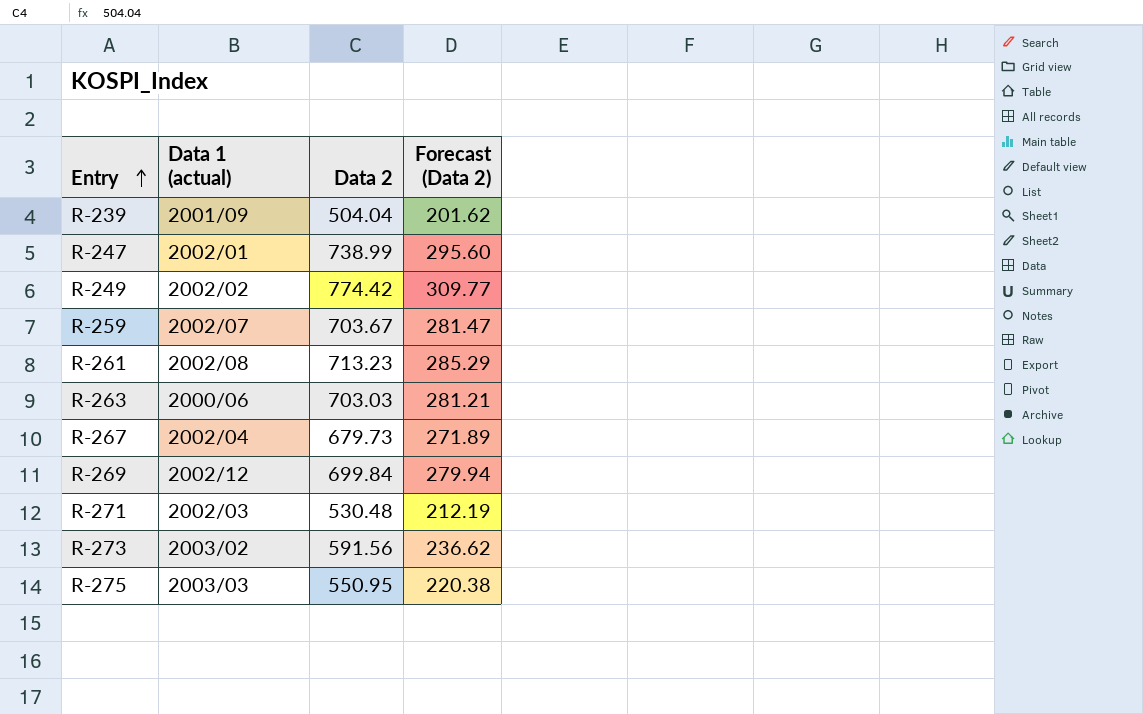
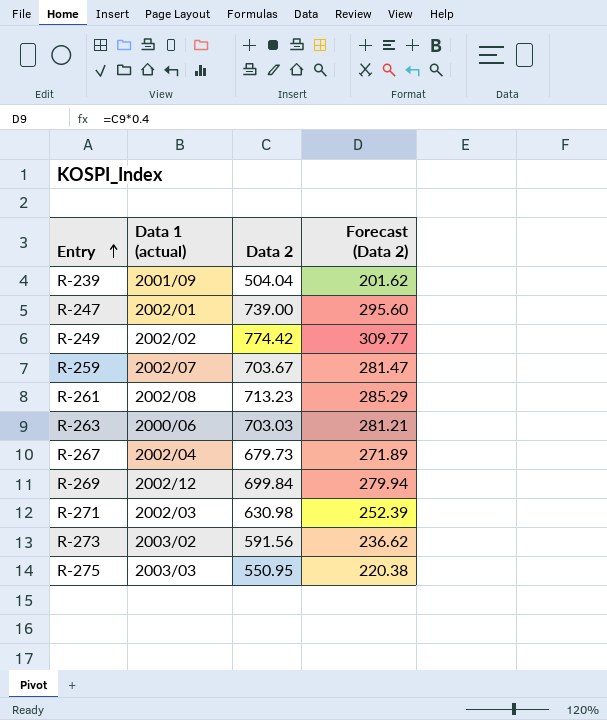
R-247 | Data 2: 738.99 -> 739.00
R-271 | Data 2: 530.48 -> 630.98
R-271 | Forecast (Data 2): 212.19 -> 252.39

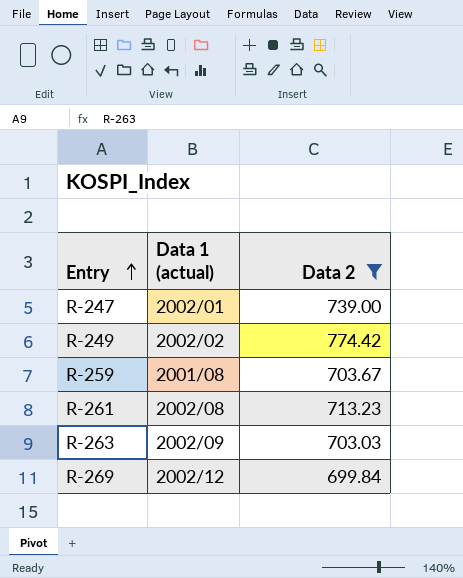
filter: none -> Data 2 >= 699.84
column Forecast (Data 2) | formula: [Data 2] * 0.4 -> none
R-259 | Data 1 (actual): 2002/07 -> 2001/08
R-263 | Data 1 (actual): 2000/06 -> 2002/09

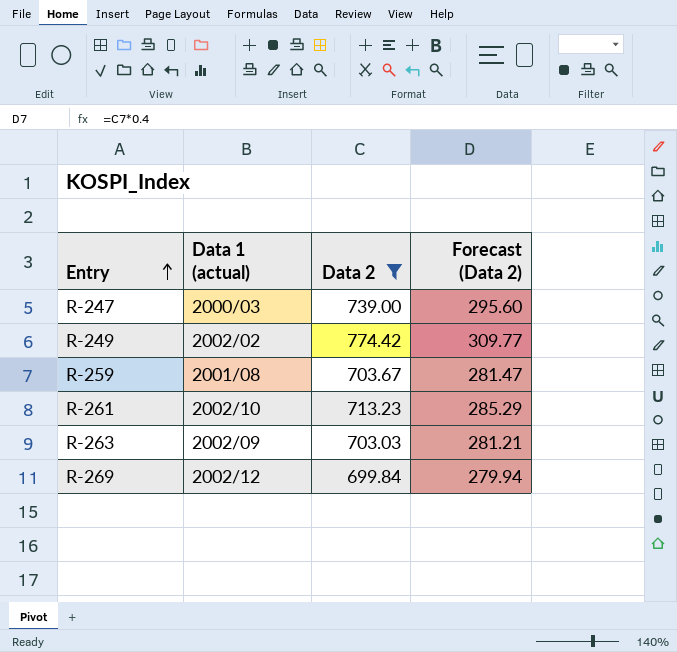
column Forecast (Data 2) | formula: none -> [Data 2] * 0.4
R-247 | Data 1 (actual): 2002/01 -> 2000/03
R-261 | Data 1 (actual): 2002/08 -> 2002/10

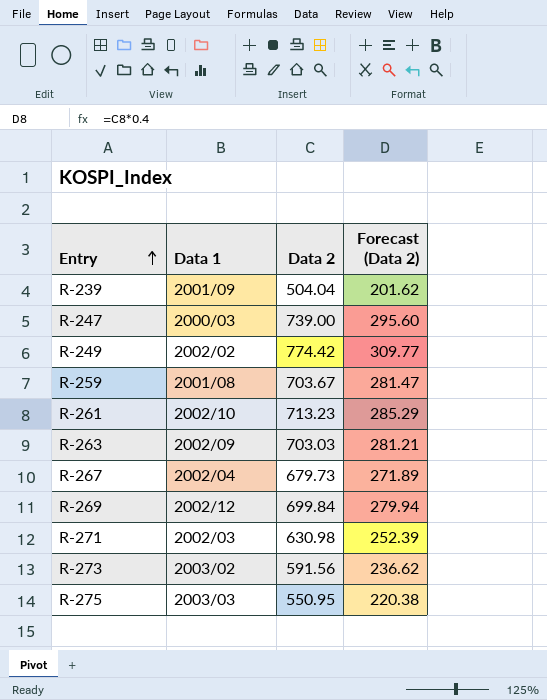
filter: Data 2 >= 699.84 -> none
column name: Data 1 (actual) -> Data 1

